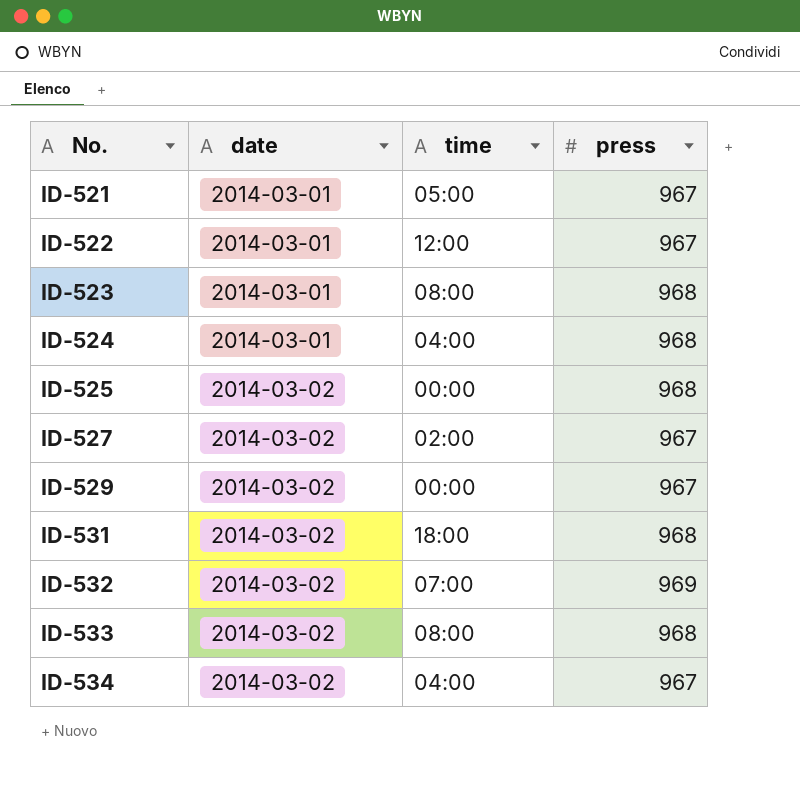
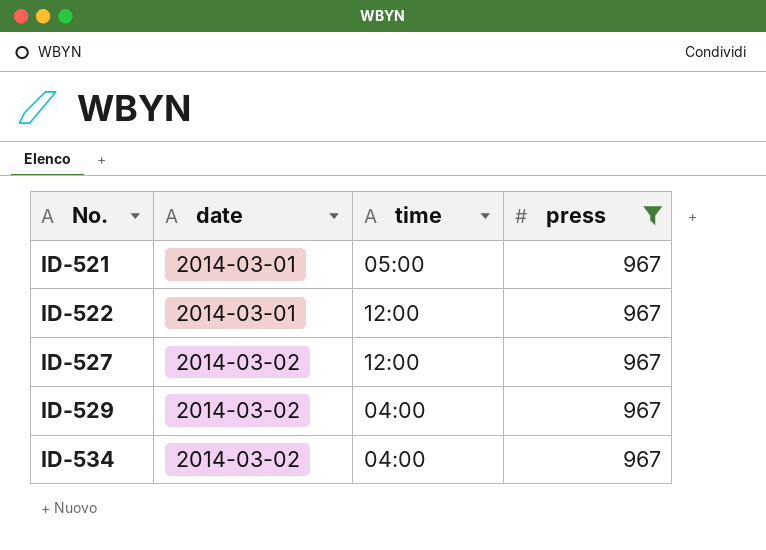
filter: none -> press = 967
ID-527 | time: 02:00 -> 12:00
ID-529 | time: 00:00 -> 04:00

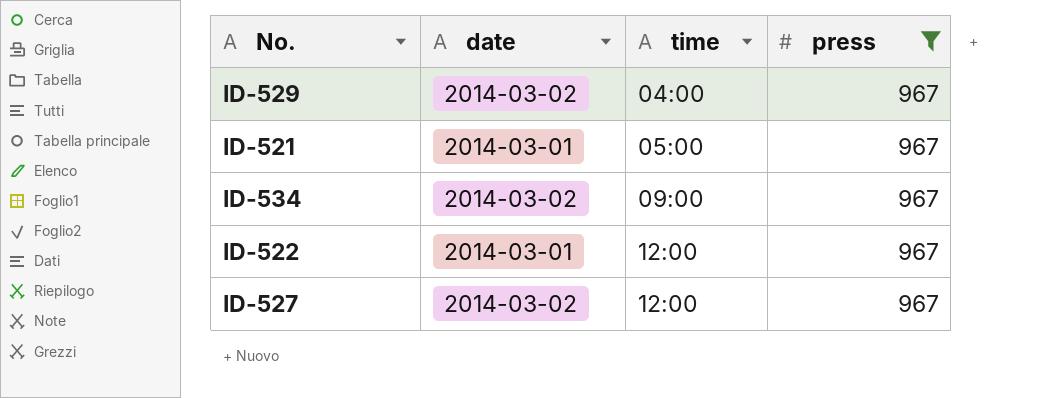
row order: No. ascending -> time ascending
ID-534 | time: 04:00 -> 09:00

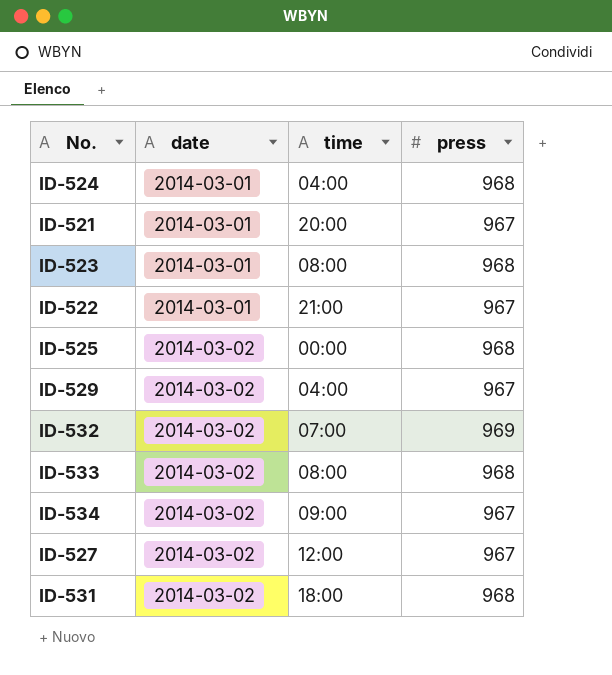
filter: press = 967 -> none
row order: time ascending -> date ascending
ID-521 | time: 05:00 -> 20:00
ID-522 | time: 12:00 -> 21:00

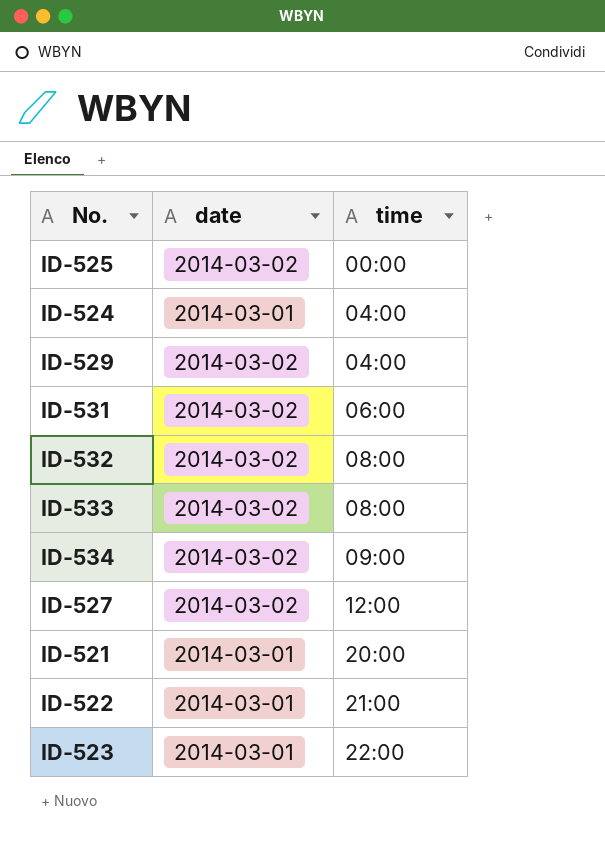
row order: date ascending -> time ascending
column press | position: 4 -> none
ID-531 | time: 18:00 -> 06:00
ID-532 | time: 07:00 -> 08:00
ID-523 | time: 08:00 -> 22:00

